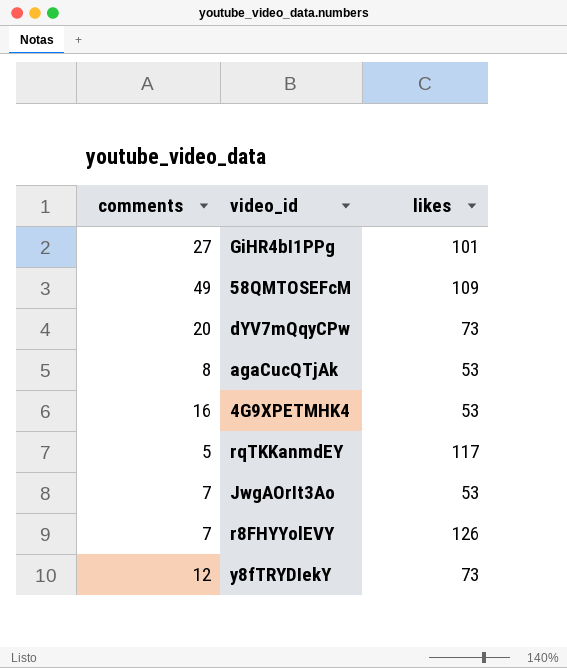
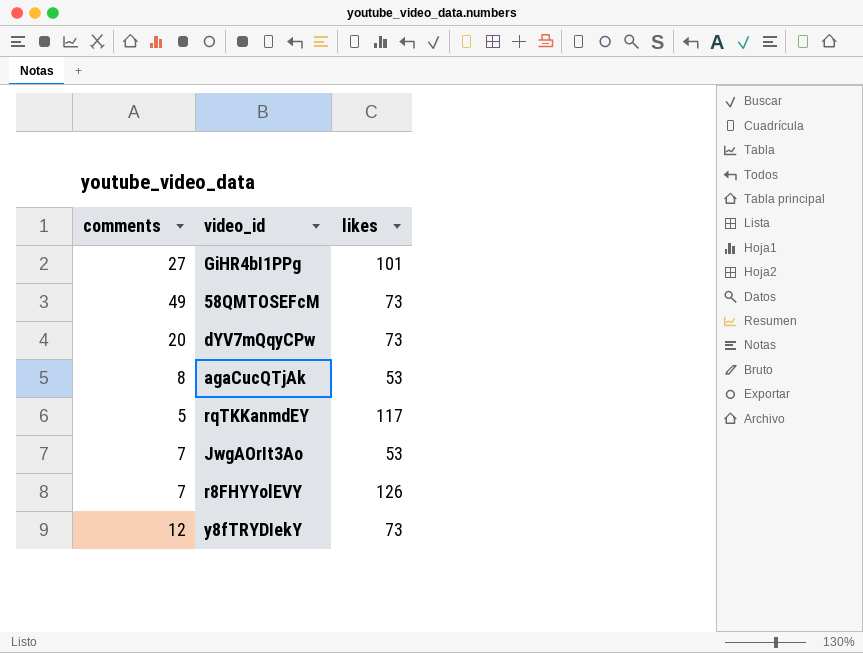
row 4G9XPETMHK4: 16 | 53 -> none
58QMTOSEFcM | likes: 109 -> 73

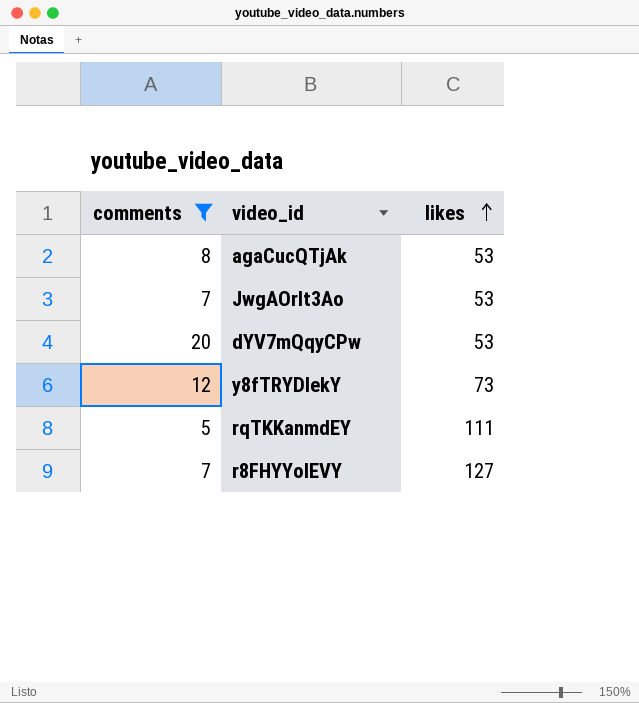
filter: none -> comments <= 20
row order: none -> likes ascending
dYV7mQqyCPw | likes: 73 -> 53
rqTKKanmdEY | likes: 117 -> 111
r8FHYYolEVY | likes: 126 -> 127

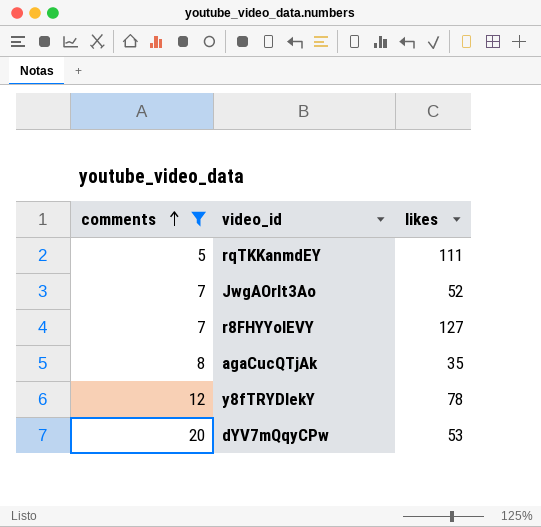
row order: likes ascending -> comments ascending
JwgAOrIt3Ao | likes: 53 -> 52
agaCucQTjAk | likes: 53 -> 35
y8fTRYDIekY | likes: 73 -> 78

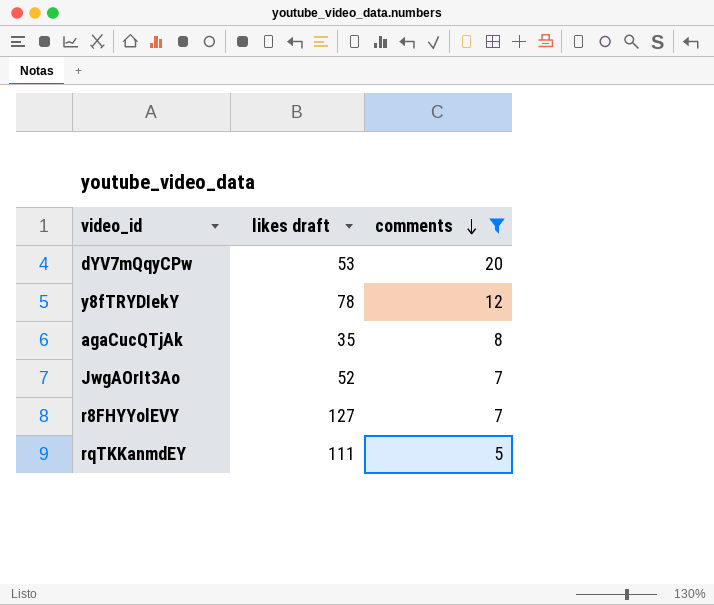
row order: comments ascending -> comments descending
column name: likes -> likes draft
column comments | position: 1 -> 3

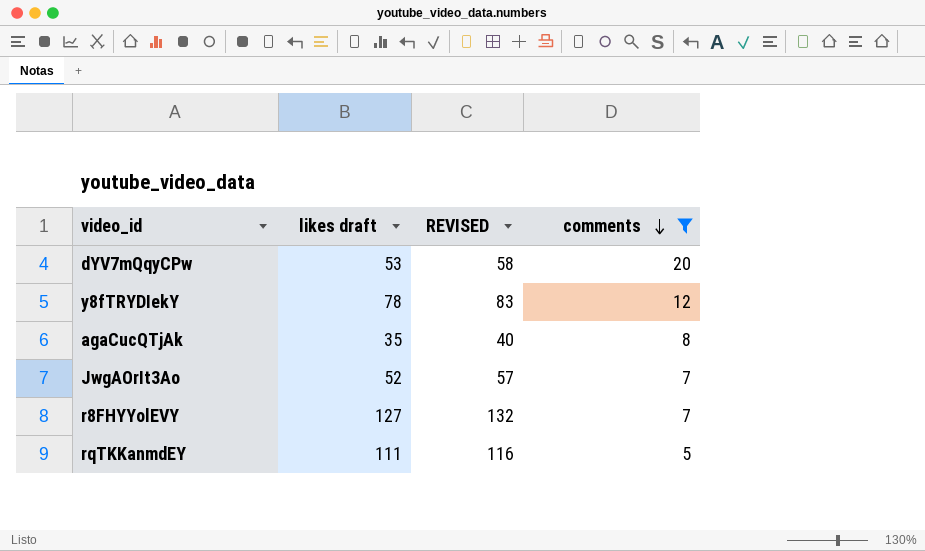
column REVISED | formula: none -> [likes draft] + 5

